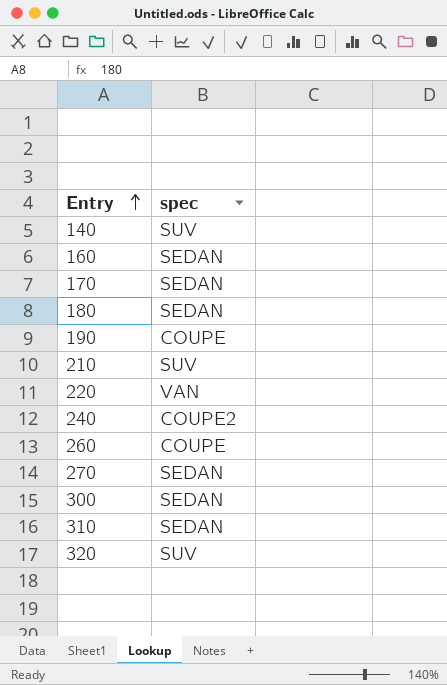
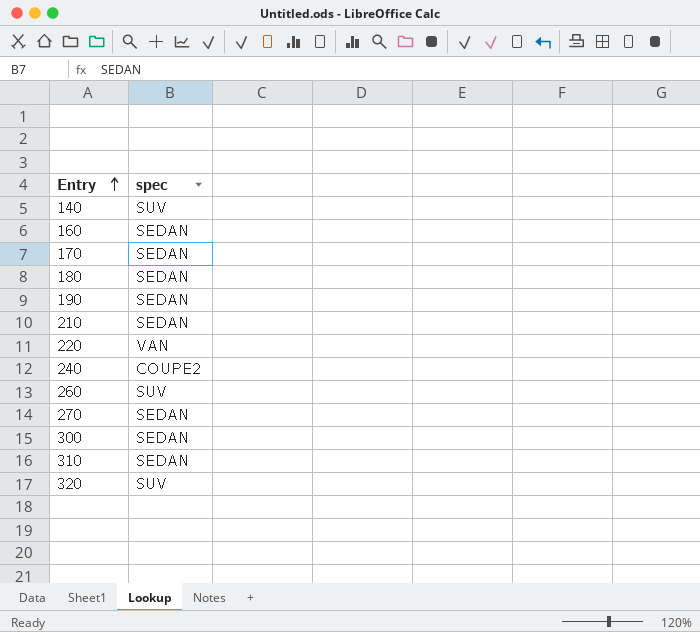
190 | spec: COUPE -> SEDAN
210 | spec: SUV -> SEDAN
260 | spec: COUPE -> SUV

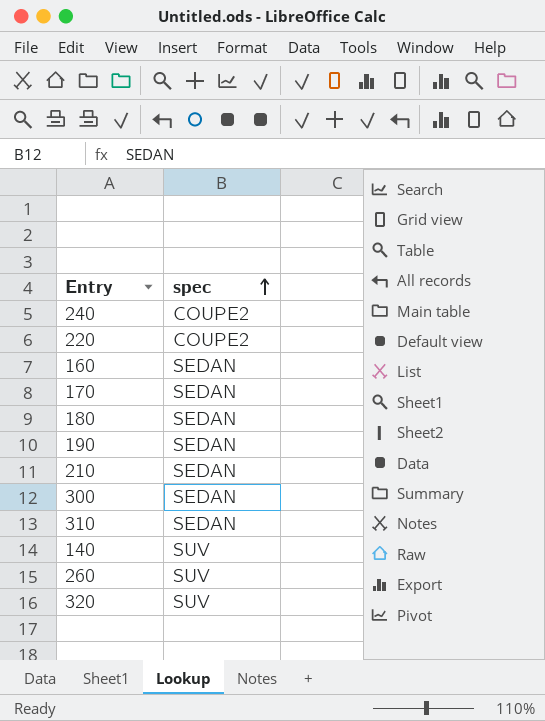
row order: Entry ascending -> spec ascending
row 270: SEDAN -> none
220 | spec: VAN -> COUPE2

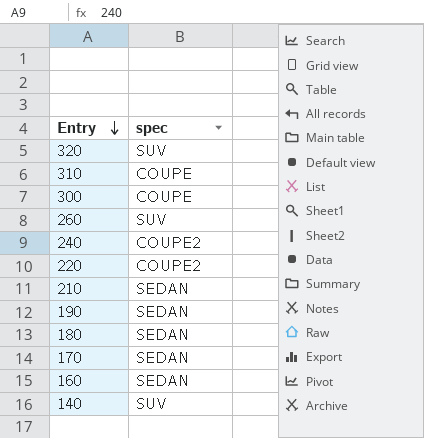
row order: spec ascending -> Entry descending
310 | spec: SEDAN -> COUPE
300 | spec: SEDAN -> COUPE

